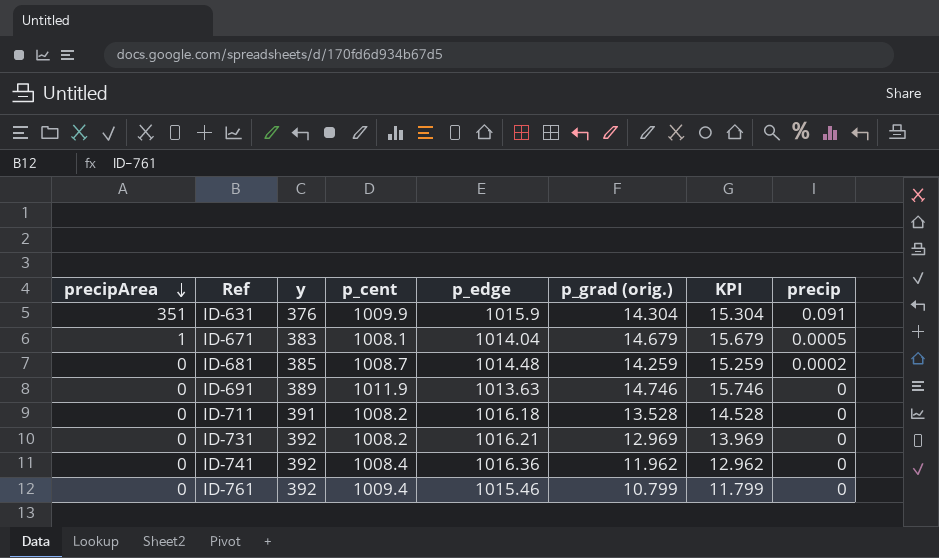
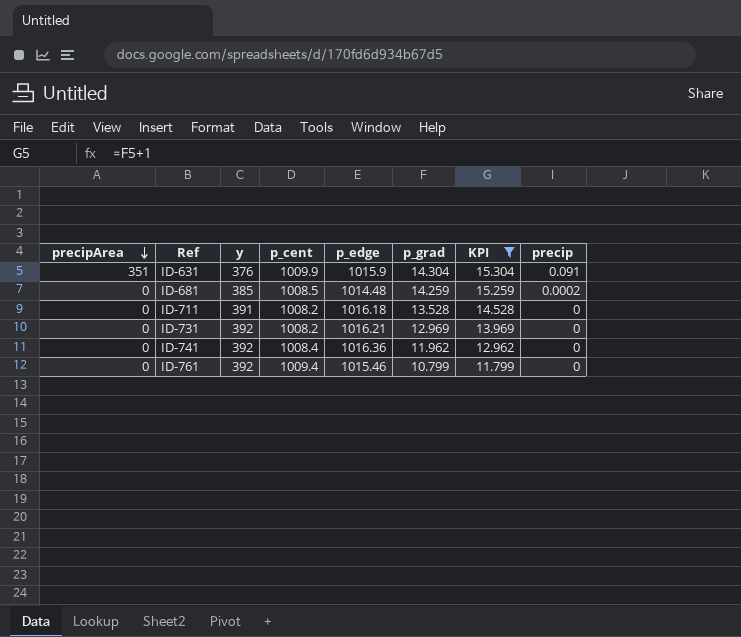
filter: none -> KPI <= 15.304
column name: p_grad (orig.) -> p_grad
ID-681 | p_cent: 1008.7 -> 1008.5

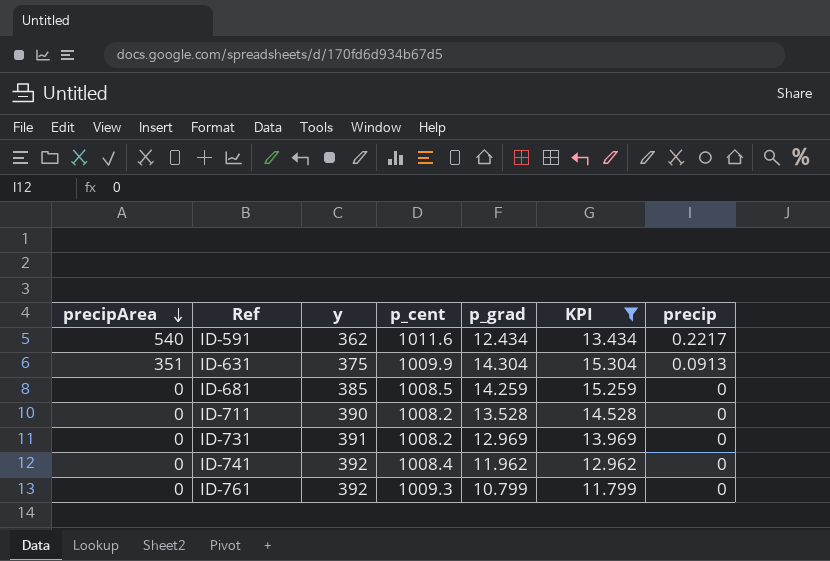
column p_edge | position: 5 -> none
row ID-591: none -> 540 | 362 | 1011.6 | 12.434 | 13.434 | 0.2217
ID-631 | y: 376 -> 375
ID-631 | precip: 0.091 -> 0.0913
ID-681 | precip: 0.0002 -> 0
ID-711 | y: 391 -> 390
ID-731 | y: 392 -> 391
ID-761 | p_cent: 1009.4 -> 1009.3

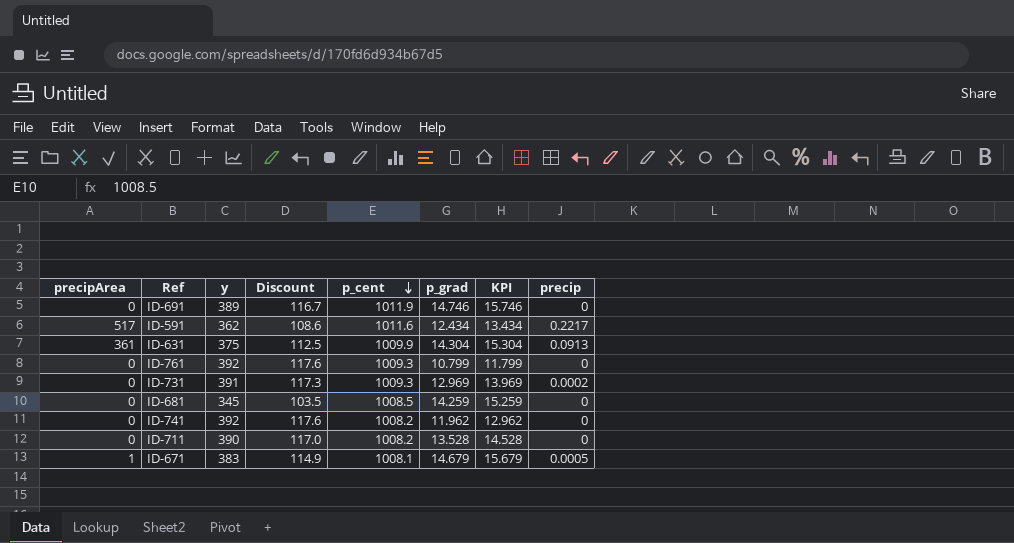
filter: KPI <= 15.304 -> none
row order: precipArea descending -> p_cent descending
column Discount | formula: none -> [y] * 0.3
ID-591 | precipArea: 540 -> 517
ID-631 | precipArea: 351 -> 361
ID-731 | p_cent: 1008.2 -> 1009.3
ID-731 | precip: 0 -> 0.0002
ID-681 | y: 385 -> 345
ID-741 | p_cent: 1008.4 -> 1008.2

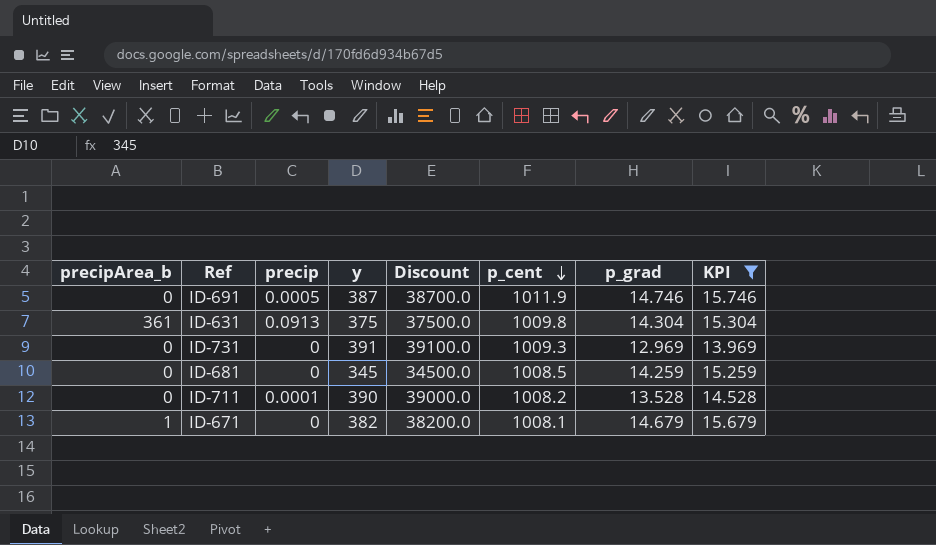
filter: none -> KPI >= 13.969
column name: precipArea -> precipArea_b
column precip | position: 8 -> 3
column Discount | formula: [y] * 0.3 -> [y] * 100
ID-691 | precip: 0 -> 0.0005
ID-691 | y: 389 -> 387
ID-631 | p_cent: 1009.9 -> 1009.8
ID-731 | precip: 0.0002 -> 0
ID-711 | precip: 0 -> 0.0001
ID-671 | precip: 0.0005 -> 0
ID-671 | y: 383 -> 382

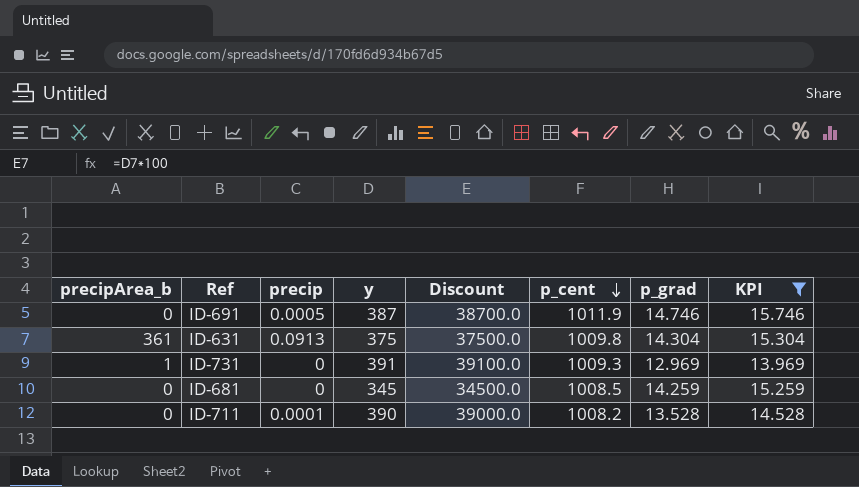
row ID-671: 1 | 0 | 382 | 38200.0 | 1008.1 | 14.679 | 15.679 -> none
ID-731 | precipArea_b: 0 -> 1

